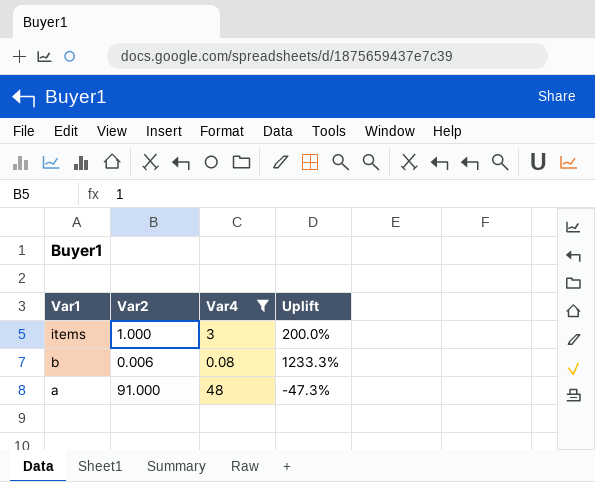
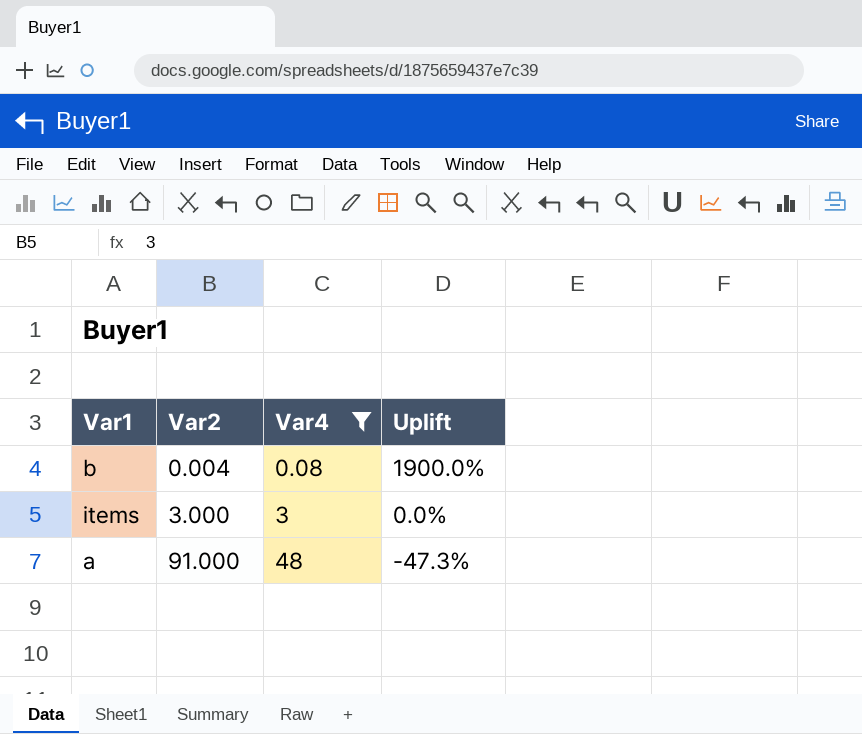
row order: Var1 descending -> Var2 ascending
b | Var2: 0.006 -> 0.004
b | Uplift: 1233.3% -> 1900.0%
items | Var2: 1.000 -> 3.000
items | Uplift: 200.0% -> 0.0%

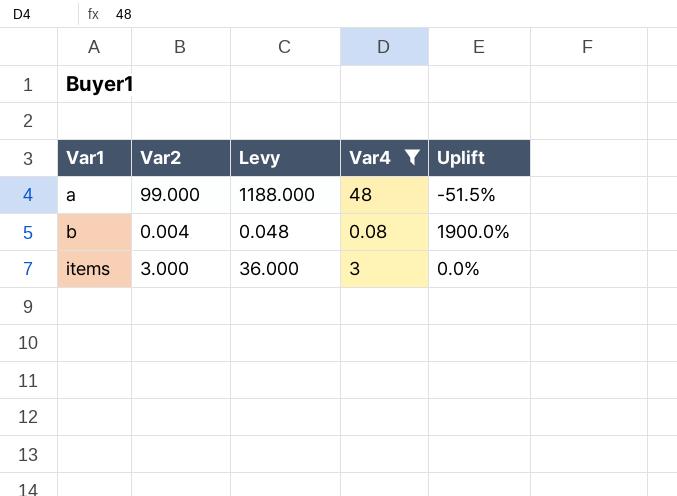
row order: Var2 ascending -> Var1 ascending
column Levy | formula: none -> [Var2] * 12
a | Var2: 91.000 -> 99.000
a | Uplift: -47.3% -> -51.5%

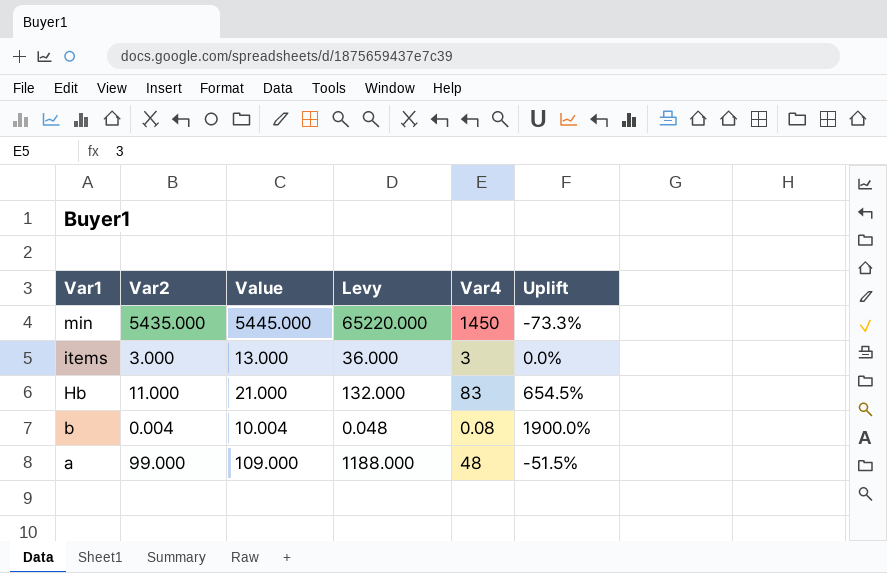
filter: Var4 <= 48 -> none
row order: Var1 ascending -> Var1 descending
column Value | formula: none -> [Var2] + 10

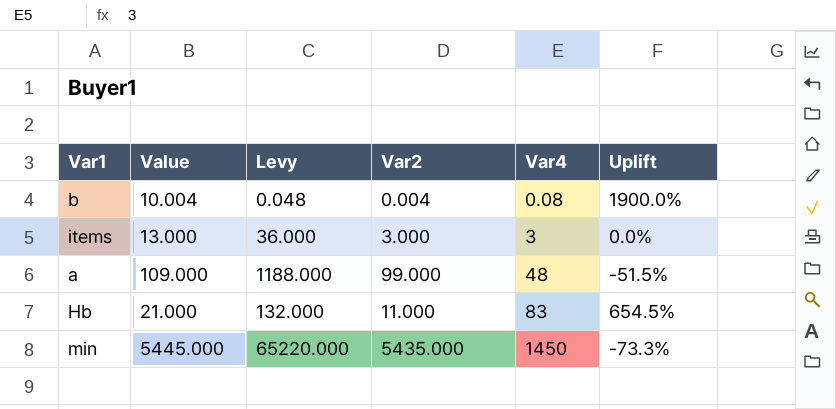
row order: Var1 descending -> Var4 ascending
column Var2 | position: 2 -> 4

